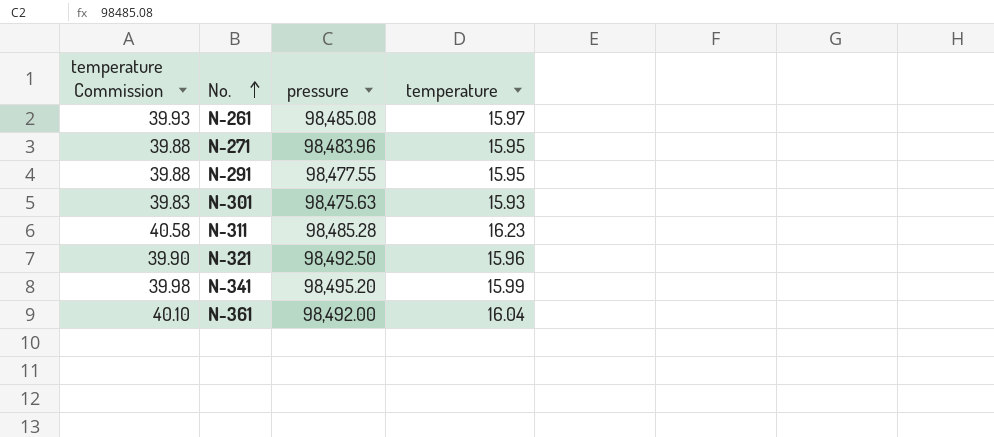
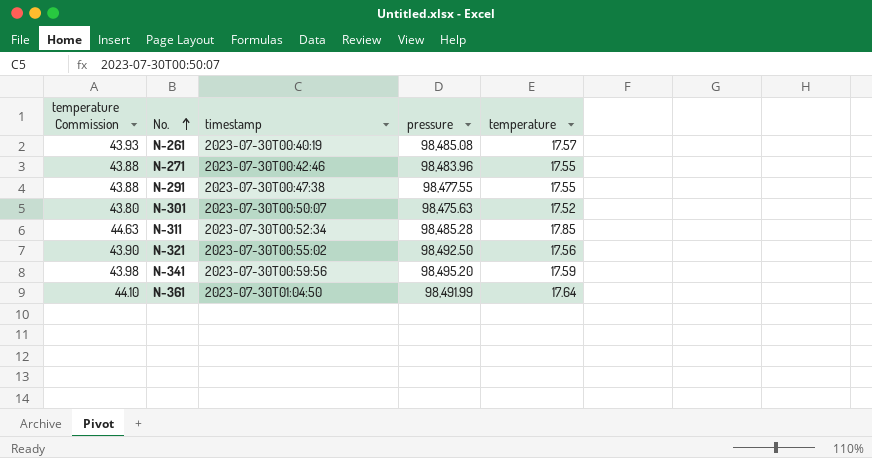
column timestamp | position: none -> 3
N-261 | temperature Commission: 39.93 -> 43.93
N-261 | temperature: 15.97 -> 17.57
N-271 | temperature Commission: 39.88 -> 43.88
N-271 | temperature: 15.95 -> 17.55
N-291 | temperature Commission: 39.88 -> 43.88
N-291 | temperature: 15.95 -> 17.55
N-301 | temperature Commission: 39.83 -> 43.80
N-301 | temperature: 15.93 -> 17.52
N-311 | temperature Commission: 40.58 -> 44.63
N-311 | temperature: 16.23 -> 17.85
N-321 | temperature Commission: 39.90 -> 43.90
N-321 | temperature: 15.96 -> 17.56
N-341 | temperature Commission: 39.98 -> 43.98
N-341 | temperature: 15.99 -> 17.59
N-361 | temperature Commission: 40.10 -> 44.10
N-361 | pressure: 98,492.00 -> 98,491.99
N-361 | temperature: 16.04 -> 17.64

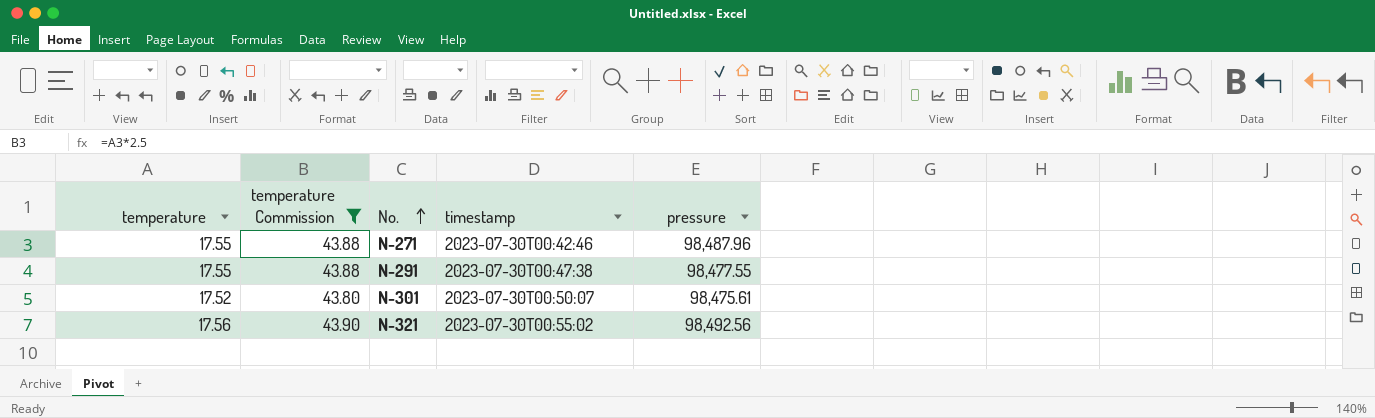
filter: none -> temperature Commission <= 43.90
column temperature | position: 5 -> 1
N-271 | pressure: 98,483.96 -> 98,487.96
N-301 | pressure: 98,475.63 -> 98,475.61
N-321 | pressure: 98,492.50 -> 98,492.56

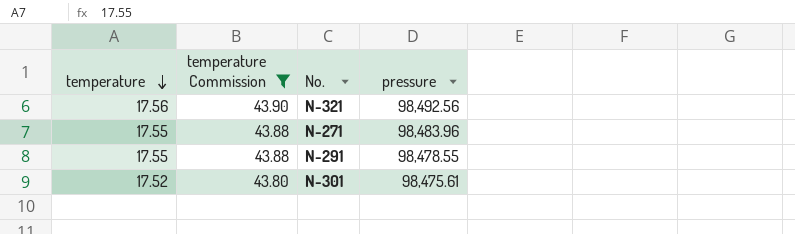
row order: No. ascending -> temperature descending
column timestamp | position: 4 -> none
N-271 | pressure: 98,487.96 -> 98,483.96
N-291 | pressure: 98,477.55 -> 98,478.55

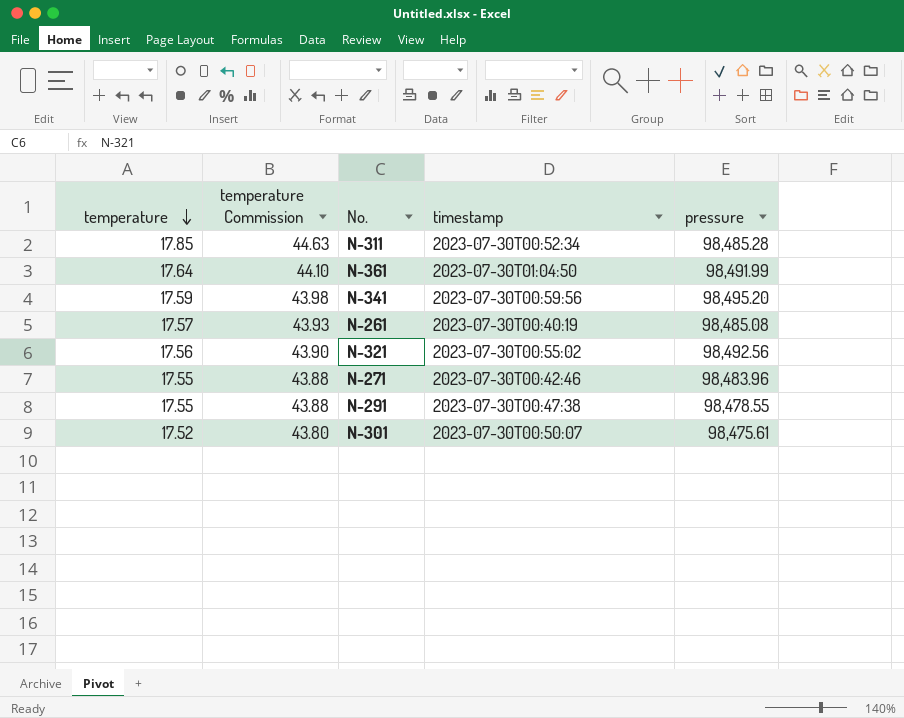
filter: temperature Commission <= 43.90 -> none
column timestamp | position: none -> 4

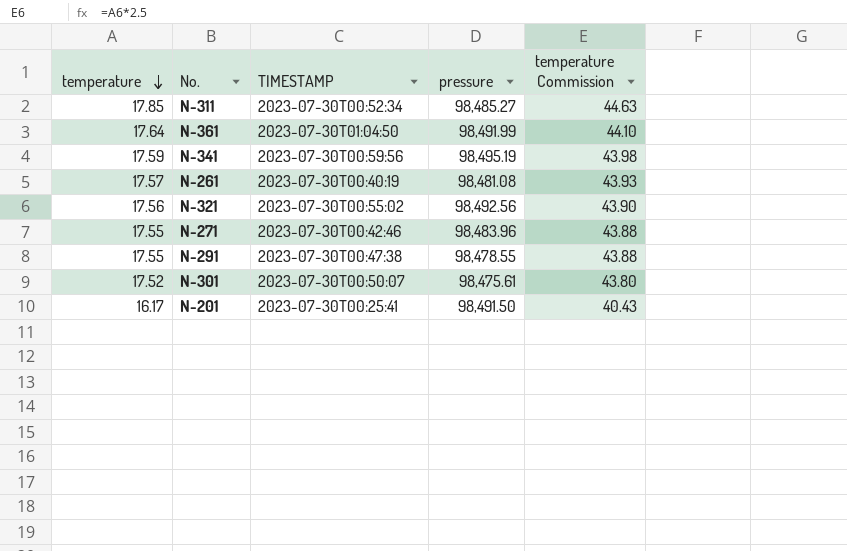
column name: timestamp -> TIMESTAMP
column temperature Commission | position: 2 -> 5
N-311 | pressure: 98,485.28 -> 98,485.27
N-341 | pressure: 98,495.20 -> 98,495.19
N-261 | pressure: 98,485.08 -> 98,481.08
row N-201: none -> 16.17 | 2023-07-30T00:25:41 | 98,491.50 | 40.43

